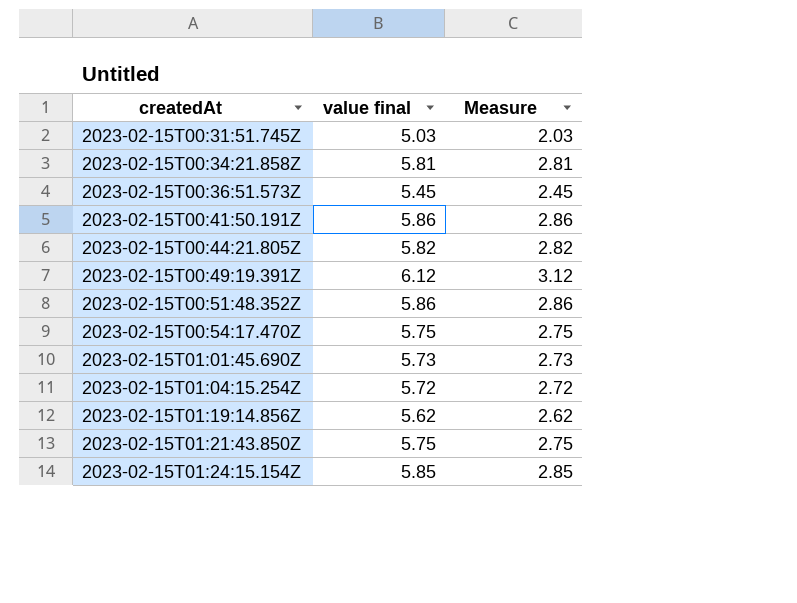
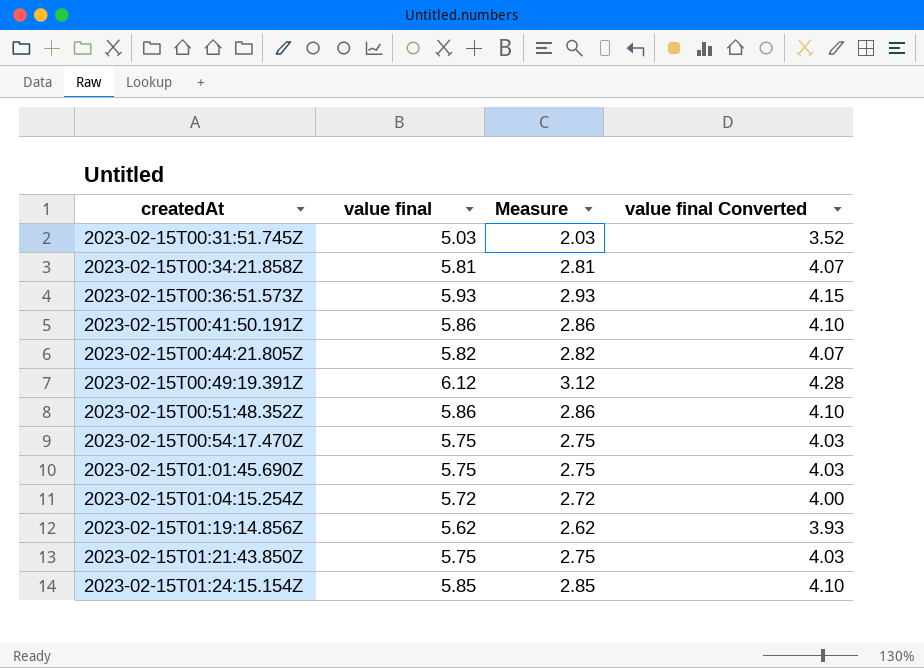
column value final Converted | formula: none -> [value final] * 0.7
2023-02-15T00:36:51.573Z | value final: 5.45 -> 5.93
2023-02-15T00:36:51.573Z | Measure: 2.45 -> 2.93
2023-02-15T01:01:45.690Z | value final: 5.73 -> 5.75
2023-02-15T01:01:45.690Z | Measure: 2.73 -> 2.75

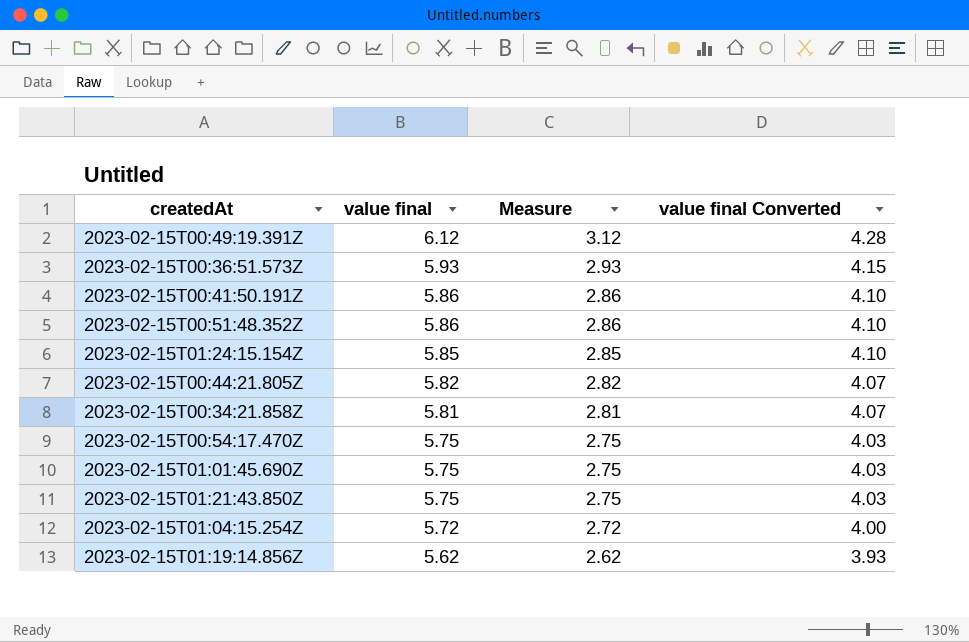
row order: createdAt ascending -> value final descending
row 2023-02-15T00:31:51.745Z: 5.03 | 2.03 | 3.52 -> none

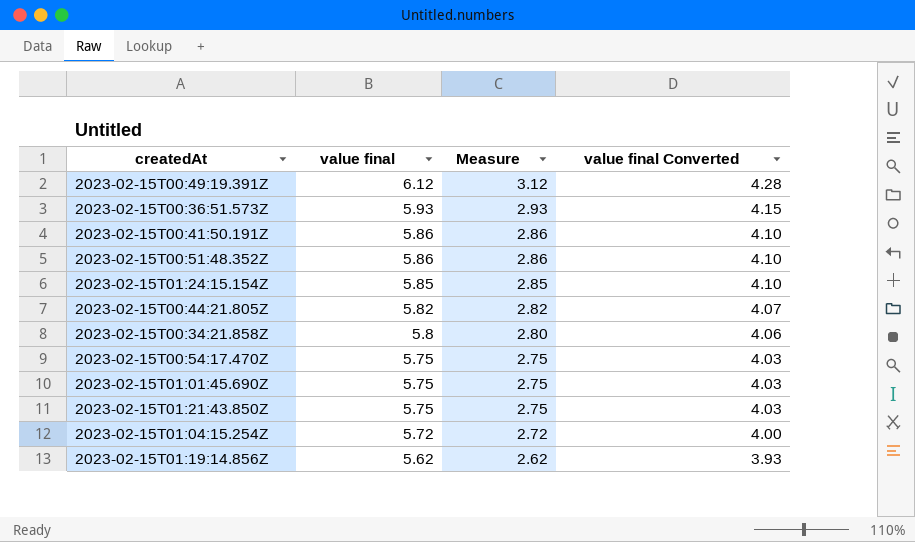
2023-02-15T00:34:21.858Z | value final: 5.81 -> 5.8
2023-02-15T00:34:21.858Z | Measure: 2.81 -> 2.80
2023-02-15T00:34:21.858Z | value final Converted: 4.07 -> 4.06

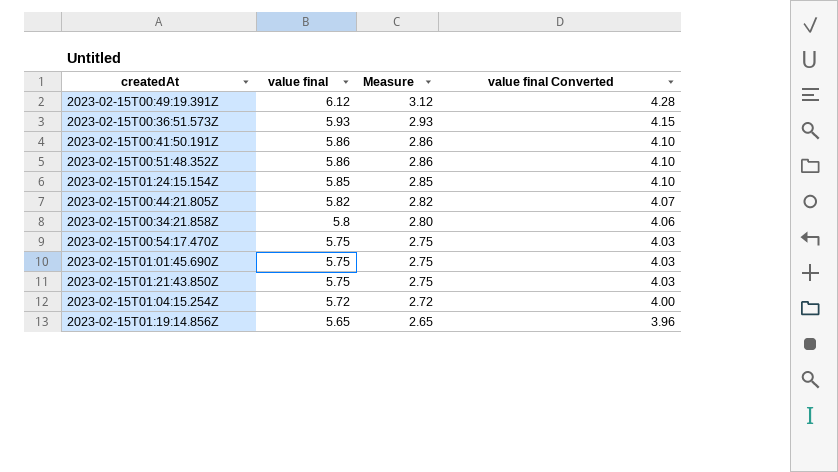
2023-02-15T01:19:14.856Z | value final: 5.62 -> 5.65
2023-02-15T01:19:14.856Z | Measure: 2.62 -> 2.65
2023-02-15T01:19:14.856Z | value final Converted: 3.93 -> 3.96

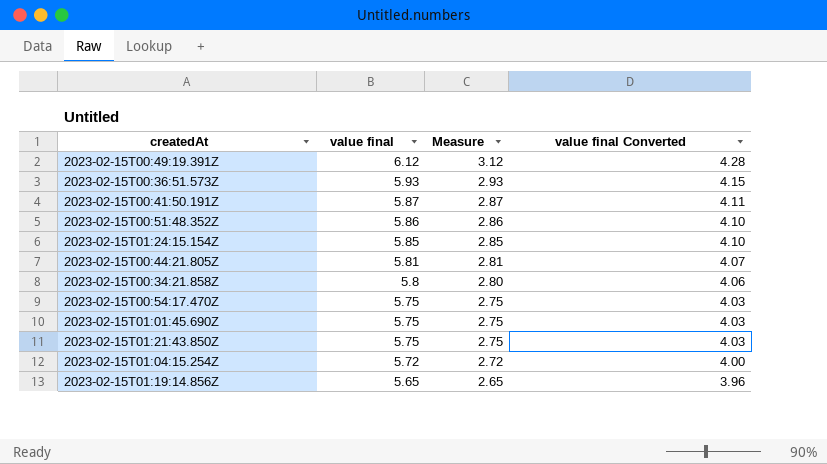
2023-02-15T00:41:50.191Z | value final: 5.86 -> 5.87
2023-02-15T00:41:50.191Z | Measure: 2.86 -> 2.87
2023-02-15T00:41:50.191Z | value final Converted: 4.10 -> 4.11
2023-02-15T00:44:21.805Z | value final: 5.82 -> 5.81
2023-02-15T00:44:21.805Z | Measure: 2.82 -> 2.81

